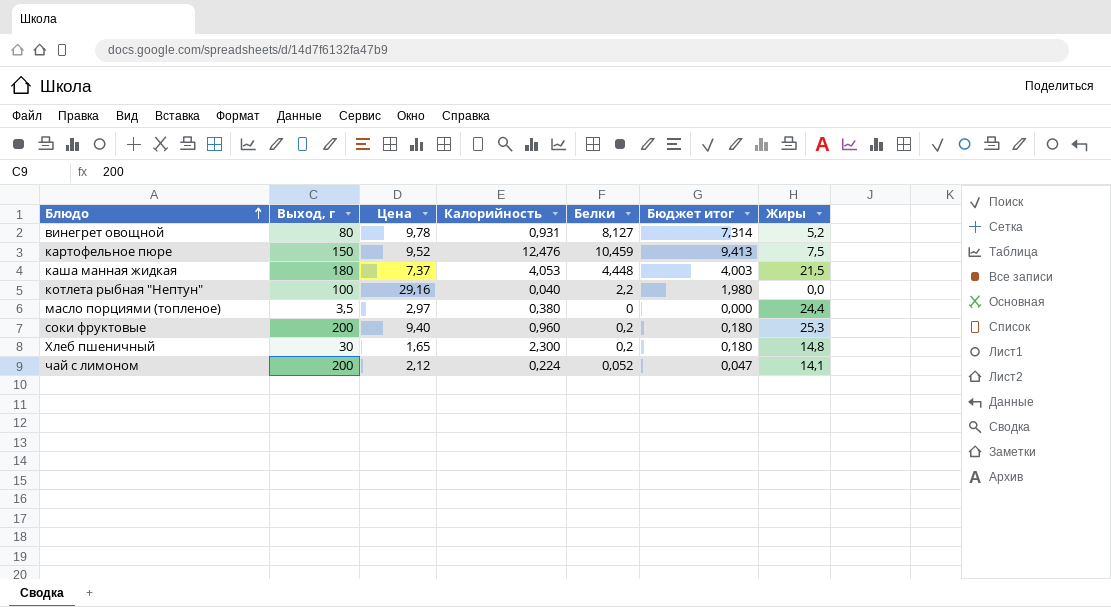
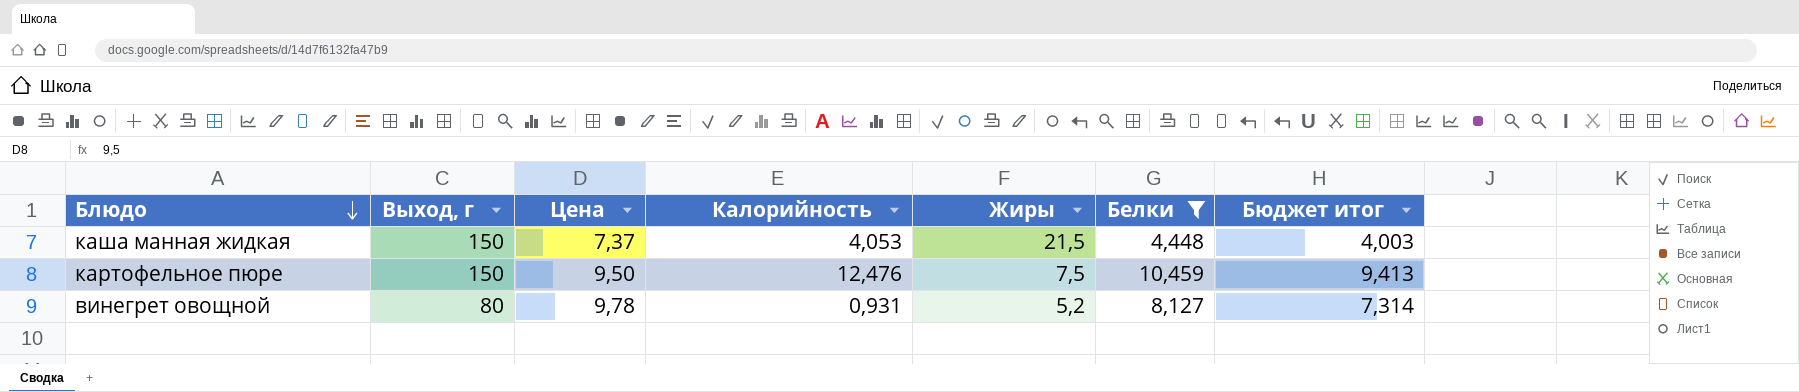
filter: none -> Белки >= 4,448
row order: Блюдо ascending -> Блюдо descending
column Жиры | position: 7 -> 5
каша манная жидкая | Выход, г: 180 -> 150
картофельное пюре | Цена: 9,52 -> 9,50

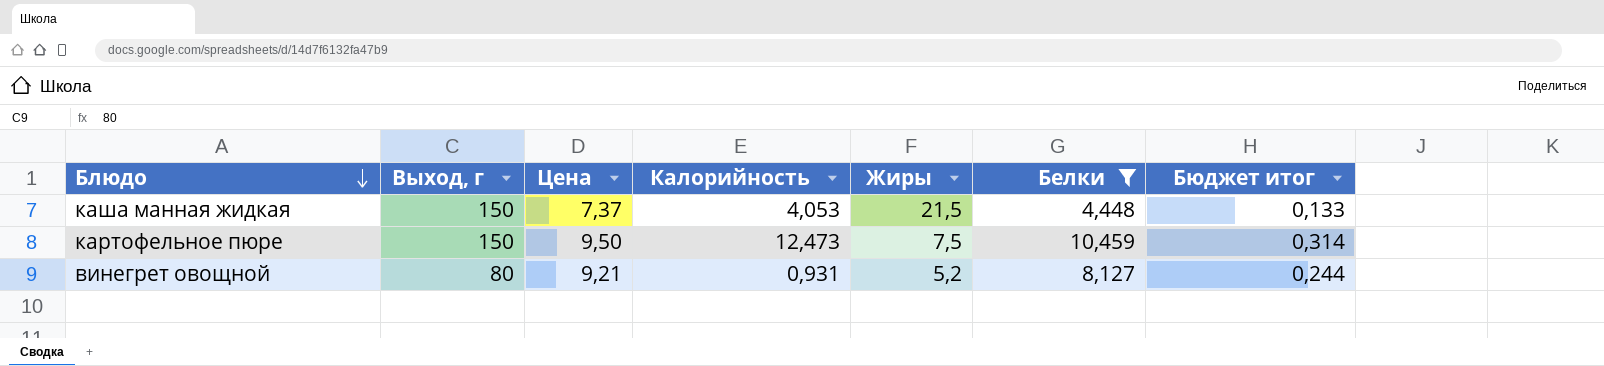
column Бюджет итог | formula: [Белки] * 0,9 -> [Белки] * 0,03
картофельное пюре | Калорийность: 12,476 -> 12,473
винегрет овощной | Цена: 9,78 -> 9,21

